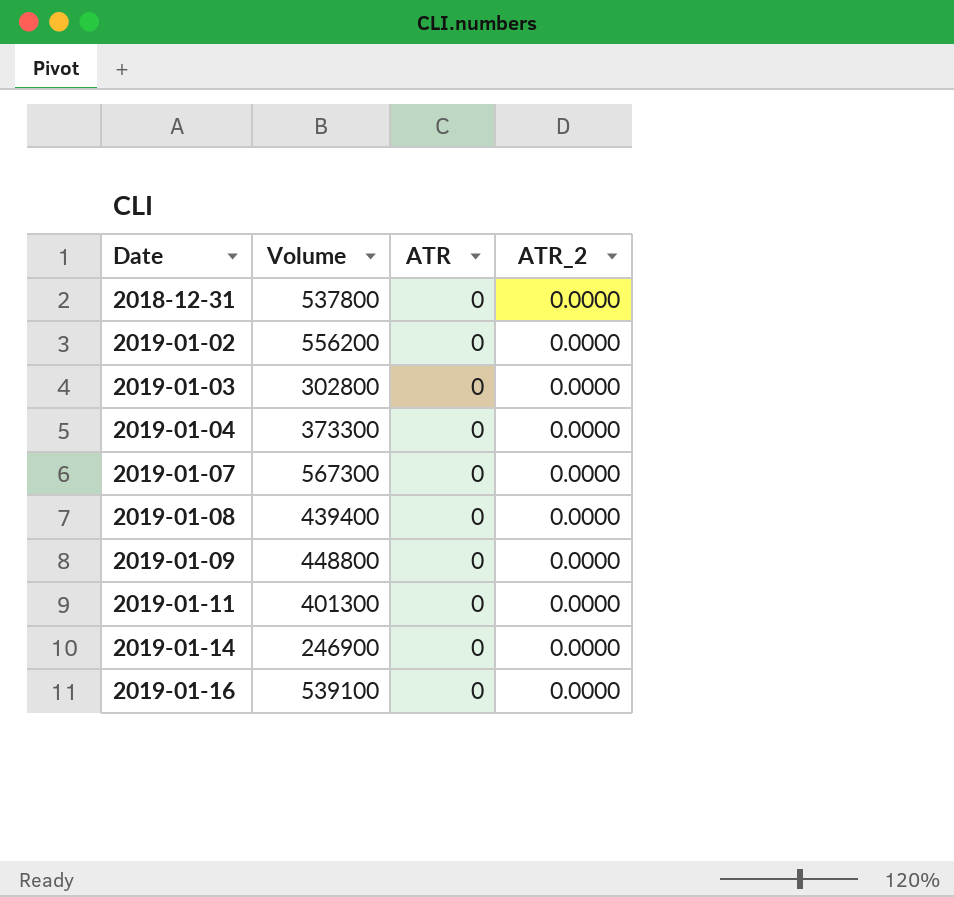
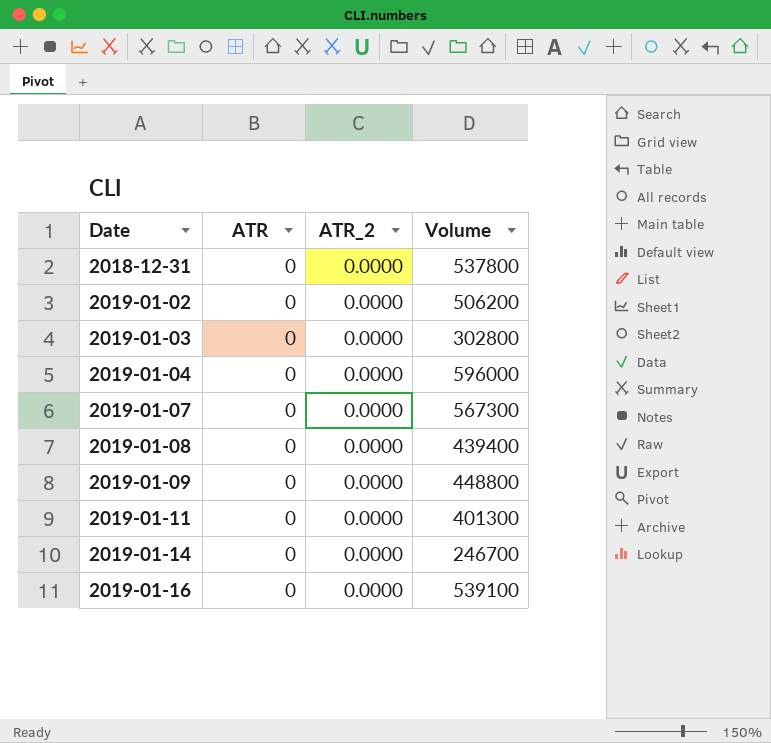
column Volume | position: 2 -> 4
2019-01-02 | Volume: 556200 -> 506200
2019-01-04 | Volume: 373300 -> 596000
2019-01-14 | Volume: 246900 -> 246700

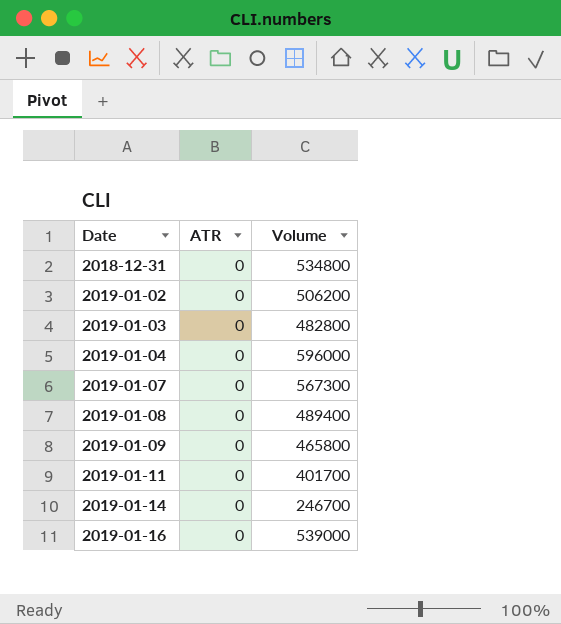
column ATR_2 | position: 3 -> none
2018-12-31 | Volume: 537800 -> 534800
2019-01-03 | Volume: 302800 -> 482800
2019-01-08 | Volume: 439400 -> 489400
2019-01-09 | Volume: 448800 -> 465800
2019-01-11 | Volume: 401300 -> 401700
2019-01-16 | Volume: 539100 -> 539000

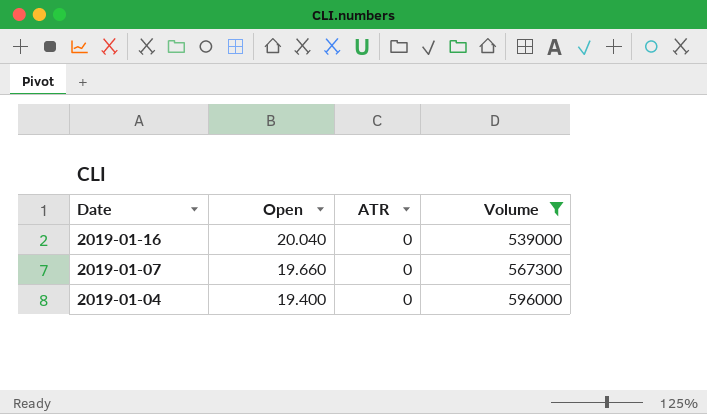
filter: none -> Volume >= 539000
row order: Date ascending -> Date descending
column Open | position: none -> 2

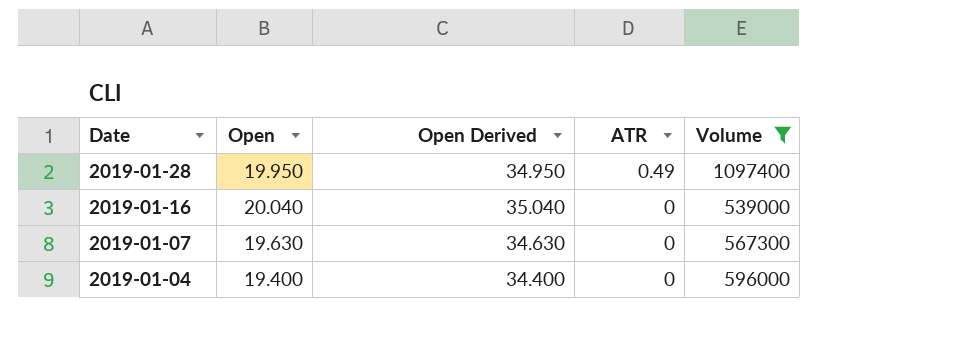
column Open Derived | formula: none -> [Open] + 15
row 2019-01-28: none -> 19.950 | 34.950 | 0.49 | 1097400
2019-01-07 | Open: 19.660 -> 19.630

